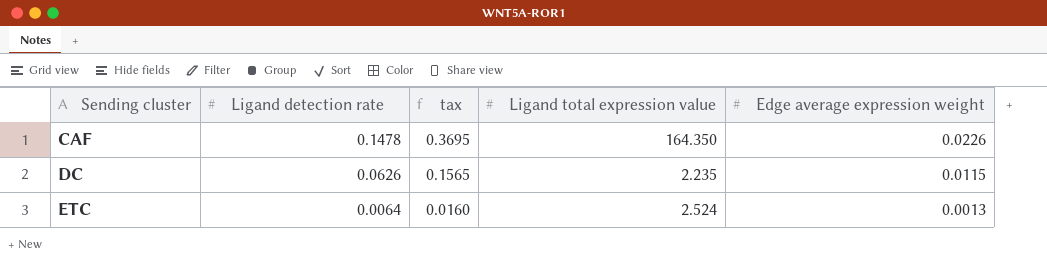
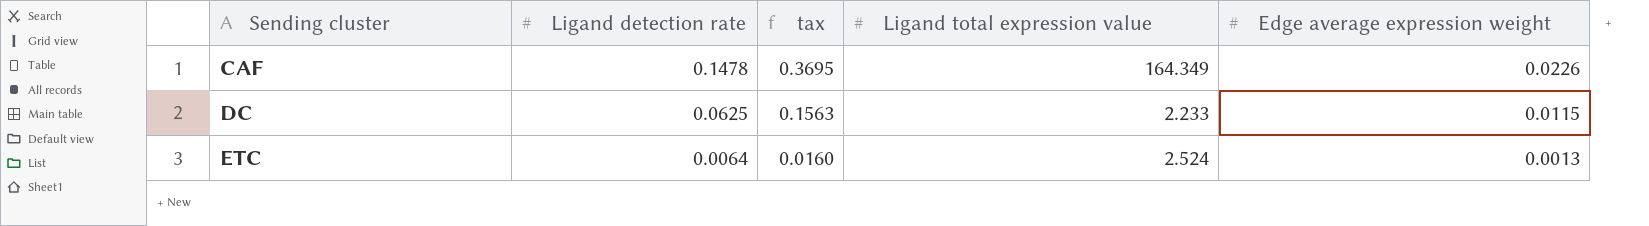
CAF | Ligand total expression value: 164.350 -> 164.349
DC | Ligand detection rate: 0.0626 -> 0.0625
DC | tax: 0.1565 -> 0.1563
DC | Ligand total expression value: 2.235 -> 2.233

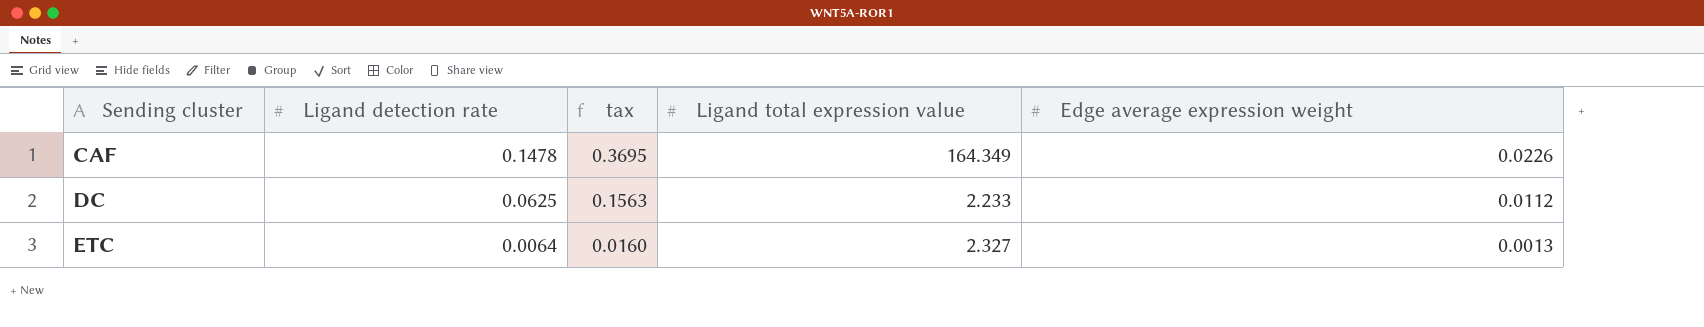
DC | Edge average expression weight: 0.0115 -> 0.0112
ETC | Ligand total expression value: 2.524 -> 2.327

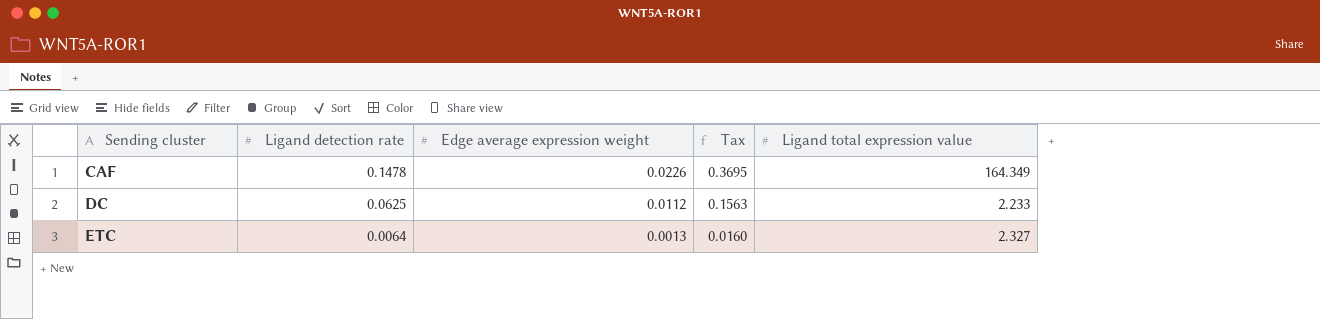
column Edge average expression weight | position: 5 -> 3
column name: tax -> Tax

